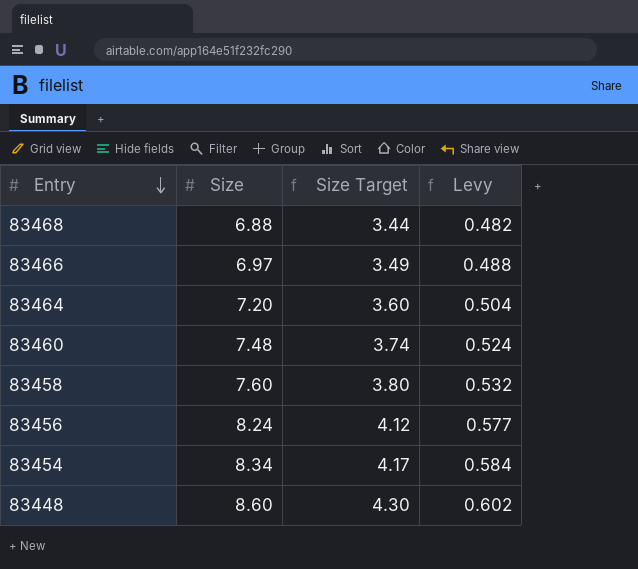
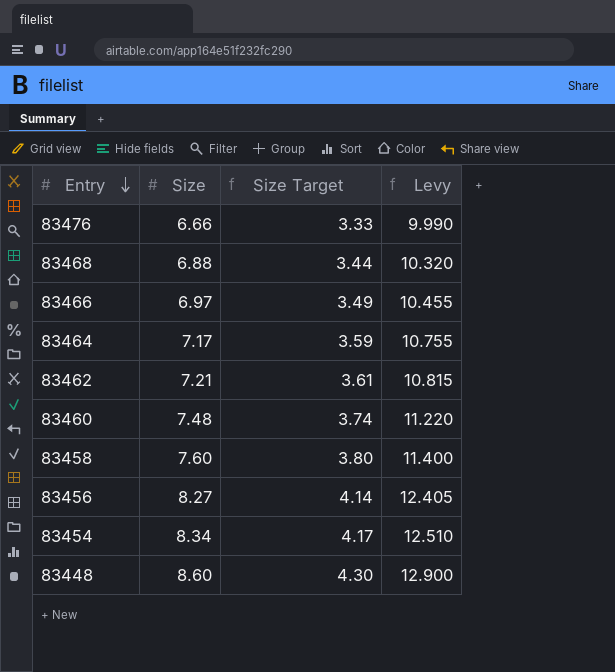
column Levy | formula: [Size] * 0.07 -> [Size] * 1.5
row 83476: none -> 6.66 | 3.33 | 9.990
83464 | Size: 7.20 -> 7.17
83464 | Size Target: 3.60 -> 3.59
row 83462: none -> 7.21 | 3.61 | 10.815
83456 | Size: 8.24 -> 8.27
83456 | Size Target: 4.12 -> 4.14

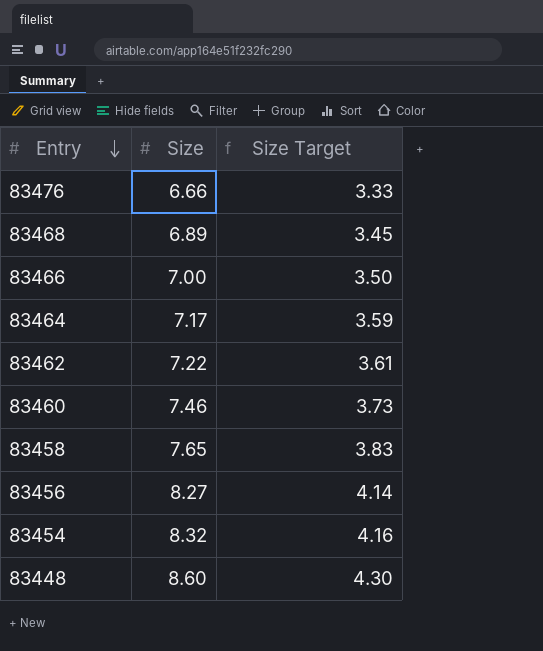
column Levy | formula: [Size] * 1.5 -> none
83468 | Size: 6.88 -> 6.89
83468 | Size Target: 3.44 -> 3.45
83466 | Size: 6.97 -> 7.00
83466 | Size Target: 3.49 -> 3.50
83462 | Size: 7.21 -> 7.22
83460 | Size: 7.48 -> 7.46
83460 | Size Target: 3.74 -> 3.73
83458 | Size: 7.60 -> 7.65
83458 | Size Target: 3.80 -> 3.83
83454 | Size: 8.34 -> 8.32
83454 | Size Target: 4.17 -> 4.16

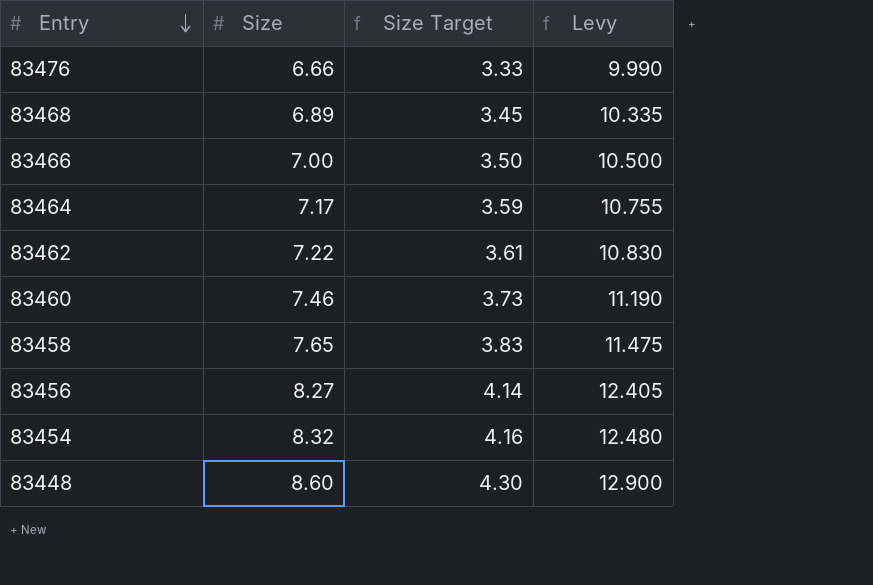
column Levy | formula: none -> [Size] * 1.5

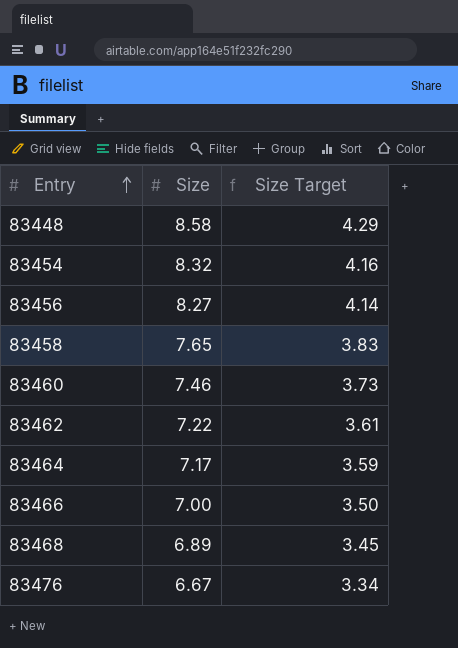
row order: Entry descending -> Entry ascending
column Levy | formula: [Size] * 1.5 -> none
83448 | Size: 8.60 -> 8.58
83448 | Size Target: 4.30 -> 4.29
83476 | Size: 6.66 -> 6.67
83476 | Size Target: 3.33 -> 3.34

